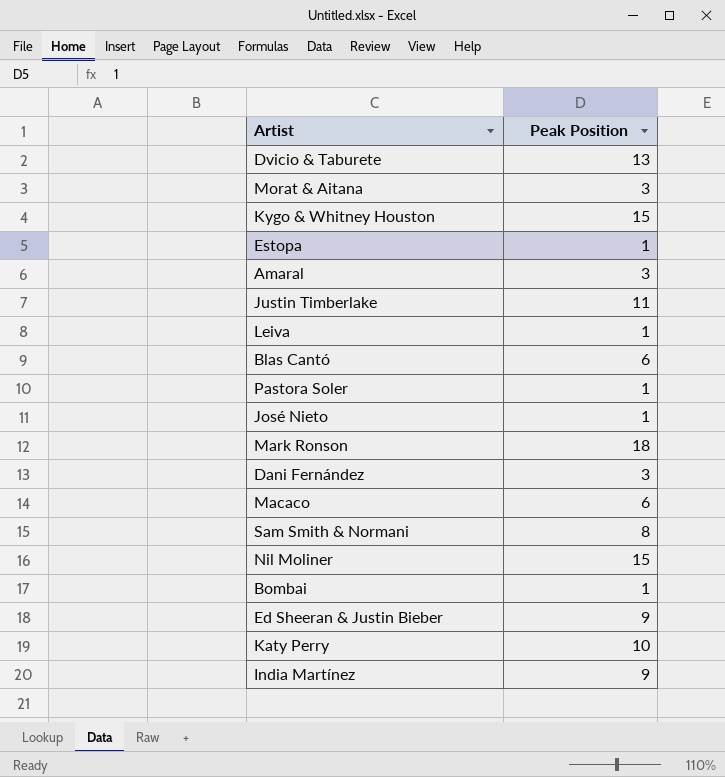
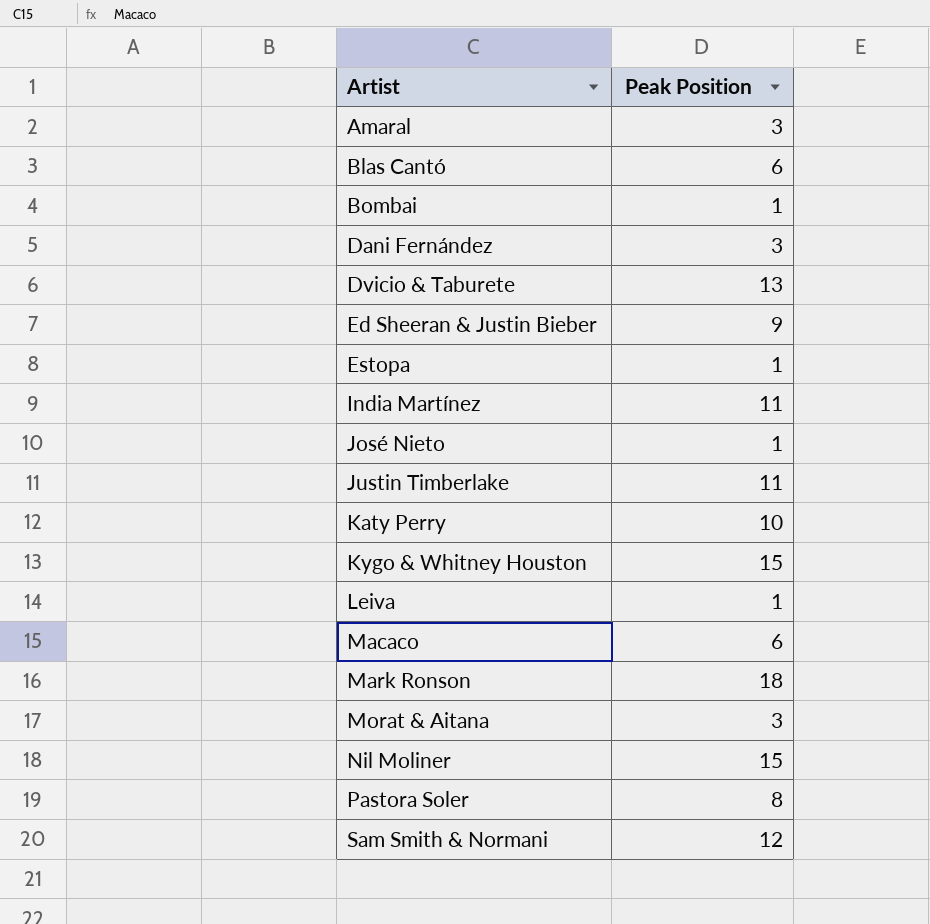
row order: none -> Artist ascending
India Martínez | Peak Position: 9 -> 11
Pastora Soler | Peak Position: 1 -> 8
Sam Smith & Normani | Peak Position: 8 -> 12

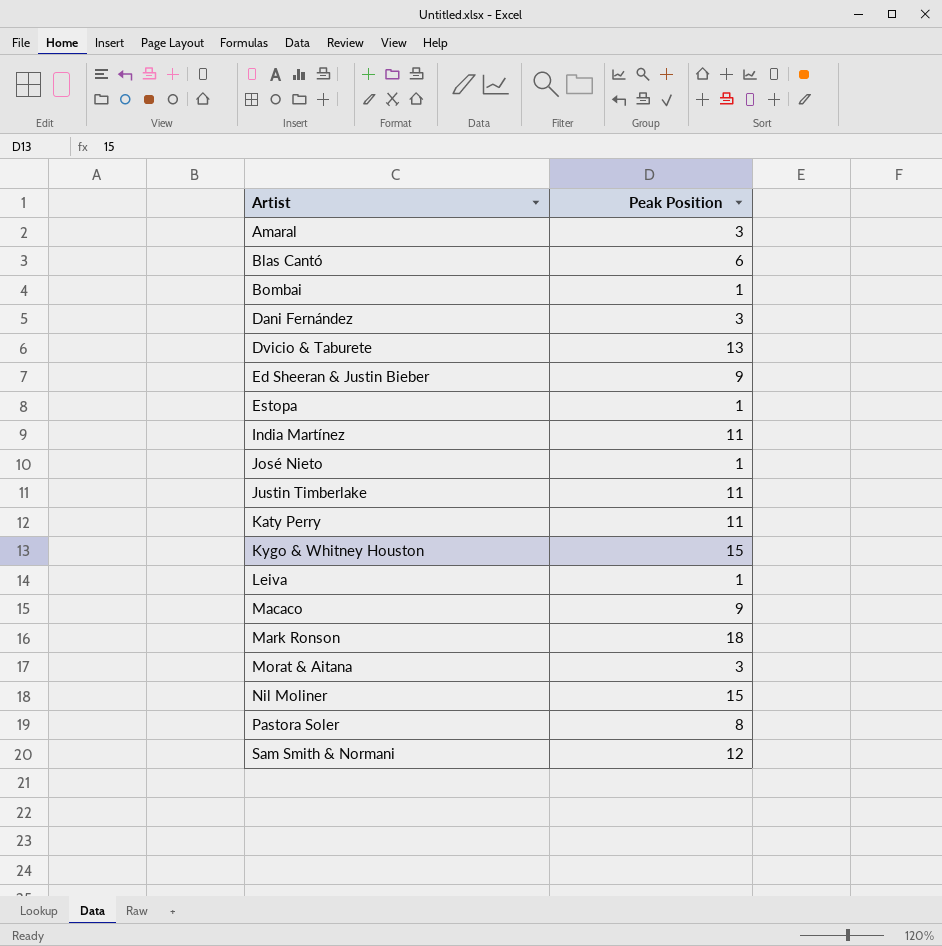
Katy Perry | Peak Position: 10 -> 11
Macaco | Peak Position: 6 -> 9

